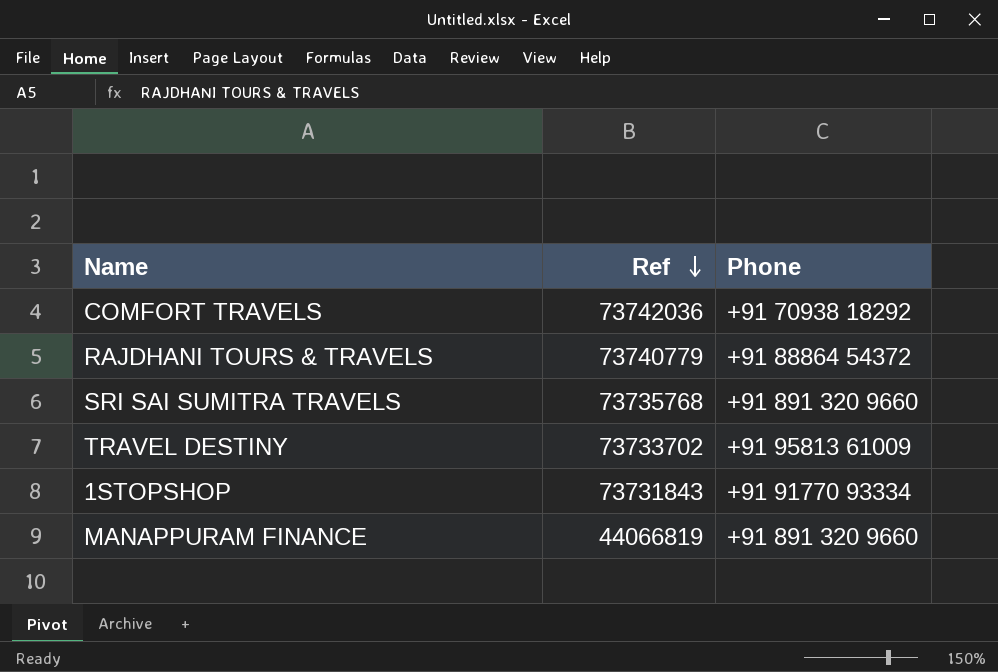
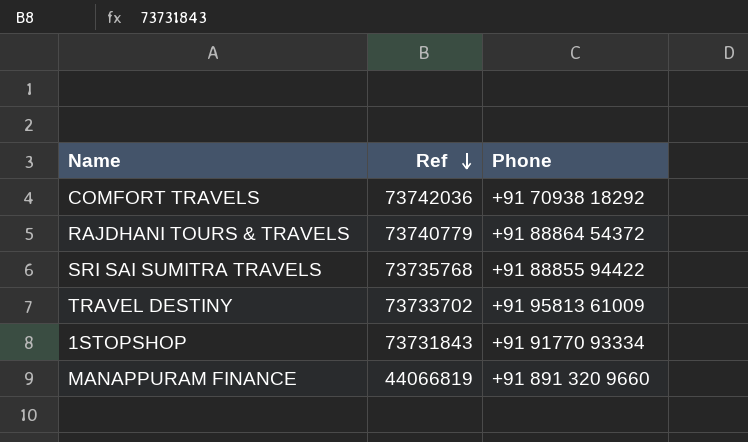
SRI SAI SUMITRA TRAVELS | Phone: +91 891 320 9660 -> +91 88855 94422

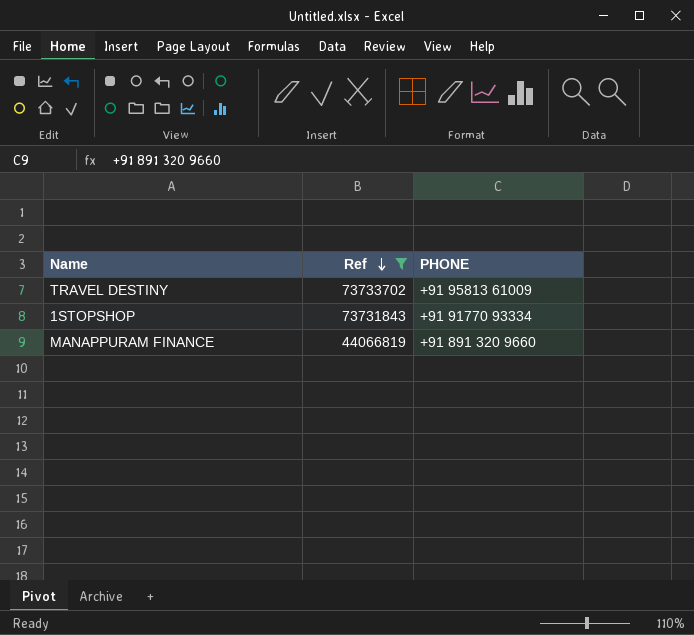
filter: none -> Ref <= 73733702
column name: Phone -> PHONE

